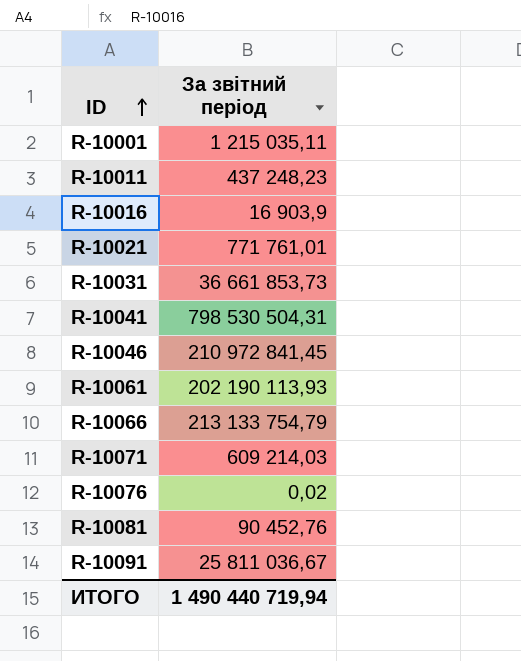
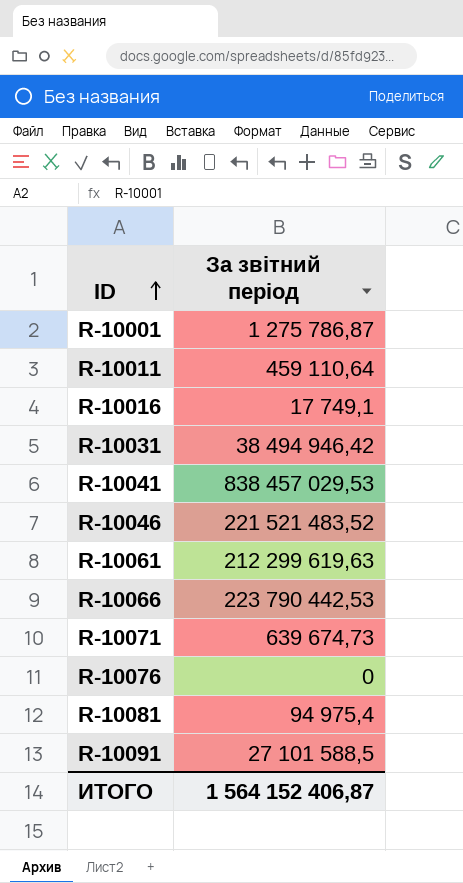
row R-10021: 771 761,01 -> none
R-10001 | За звітний період: 1 215 035,11 -> 1 275 786,87
R-10011 | За звітний період: 437 248,23 -> 459 110,64
R-10016 | За звітний період: 16 903,9 -> 17 749,1
R-10031 | За звітний період: 36 661 853,73 -> 38 494 946,42
R-10041 | За звітний період: 798 530 504,31 -> 838 457 029,53
R-10046 | За звітний період: 210 972 841,45 -> 221 521 483,52
R-10061 | За звітний період: 202 190 113,93 -> 212 299 619,63
R-10066 | За звітний період: 213 133 754,79 -> 223 790 442,53
R-10071 | За звітний період: 609 214,03 -> 639 674,73
R-10076 | За звітний період: 0,02 -> 0
R-10081 | За звітний період: 90 452,76 -> 94 975,4
R-10091 | За звітний період: 25 811 036,67 -> 27 101 588,5
ИТОГО | За звітний період: 1 490 440 719,94 -> 1 564 152 406,87

